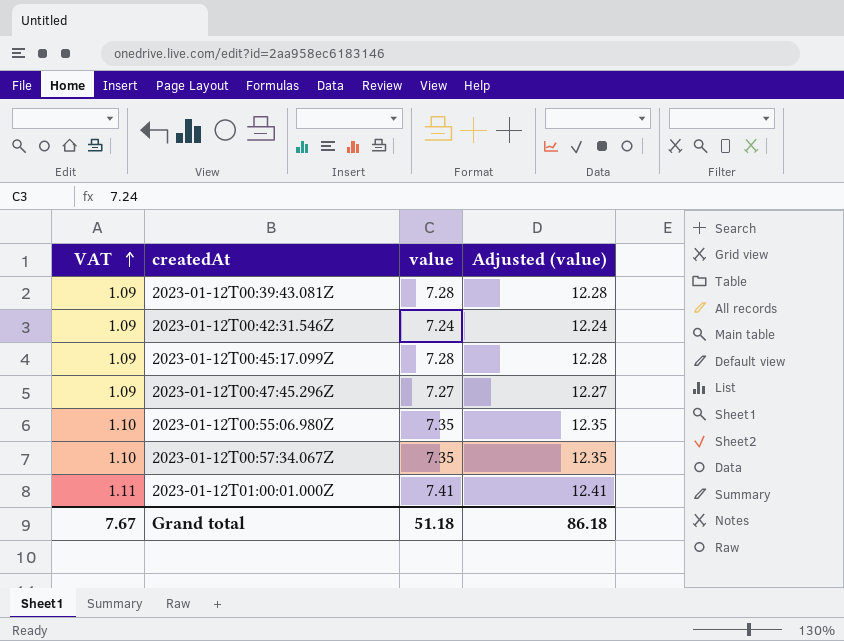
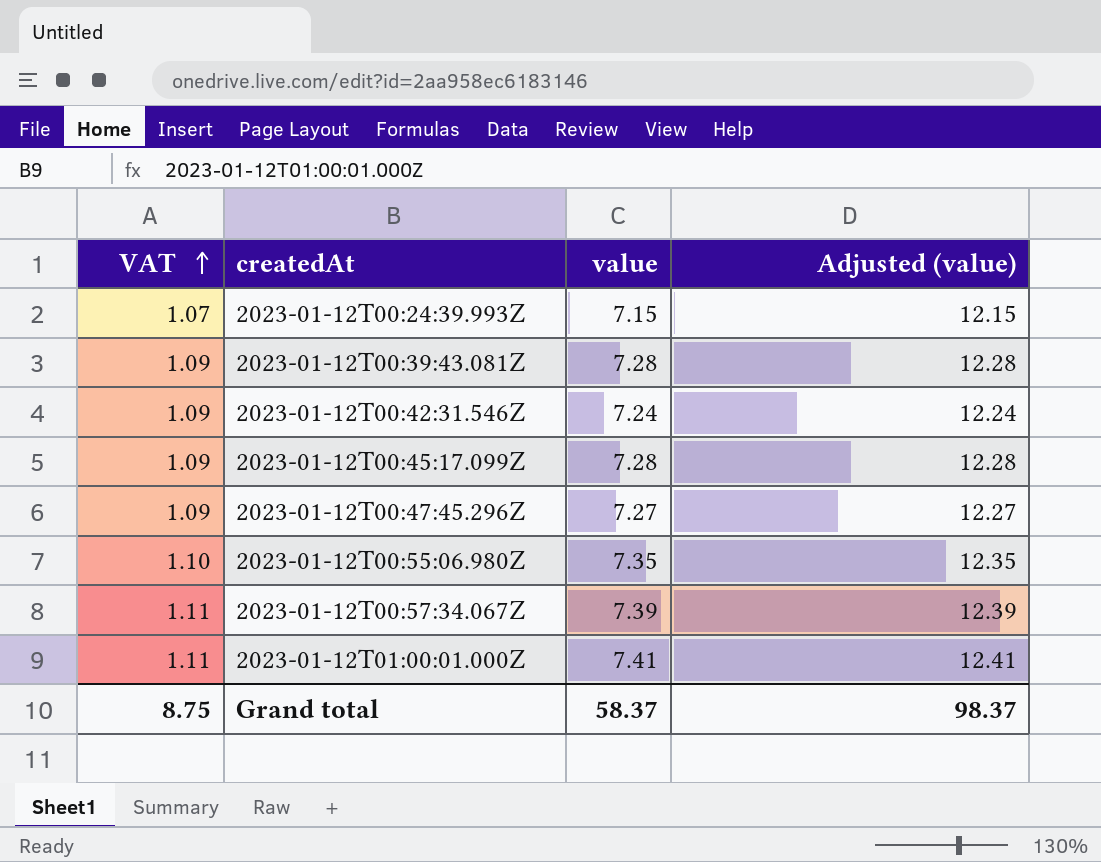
row 2023-01-12T00:24:39.993Z: none -> 1.07 | 7.15 | 12.15
2023-01-12T00:57:34.067Z | VAT: 1.10 -> 1.11
2023-01-12T00:57:34.067Z | value: 7.35 -> 7.39
2023-01-12T00:57:34.067Z | Adjusted (value): 12.35 -> 12.39
Grand total | VAT: 7.67 -> 8.75
Grand total | value: 51.18 -> 58.37
Grand total | Adjusted (value): 86.18 -> 98.37

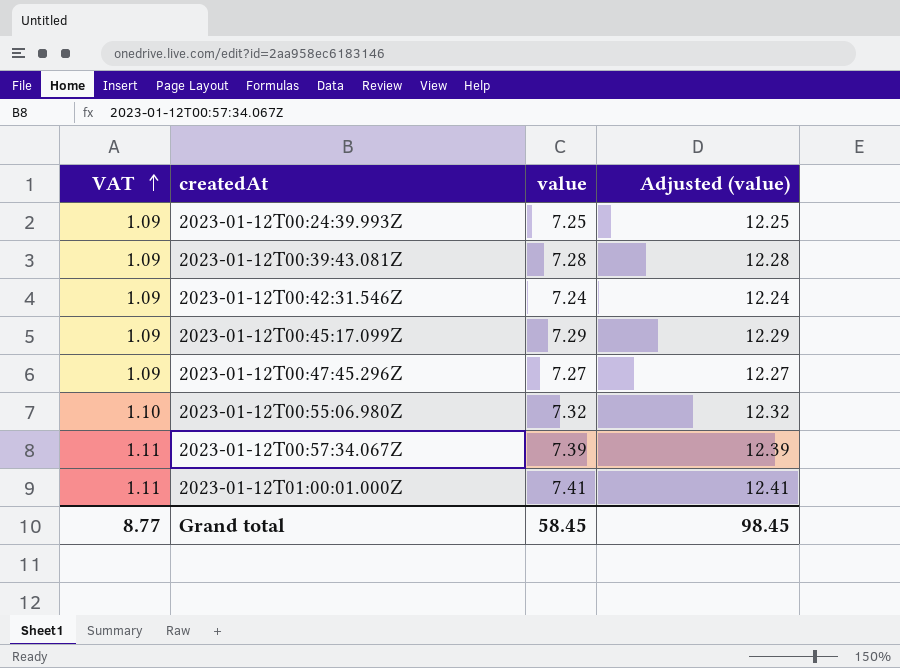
2023-01-12T00:24:39.993Z | VAT: 1.07 -> 1.09
2023-01-12T00:24:39.993Z | value: 7.15 -> 7.25
2023-01-12T00:24:39.993Z | Adjusted (value): 12.15 -> 12.25
2023-01-12T00:45:17.099Z | value: 7.28 -> 7.29
2023-01-12T00:45:17.099Z | Adjusted (value): 12.28 -> 12.29
2023-01-12T00:55:06.980Z | value: 7.35 -> 7.32
2023-01-12T00:55:06.980Z | Adjusted (value): 12.35 -> 12.32
Grand total | VAT: 8.75 -> 8.77
Grand total | value: 58.37 -> 58.45
Grand total | Adjusted (value): 98.37 -> 98.45

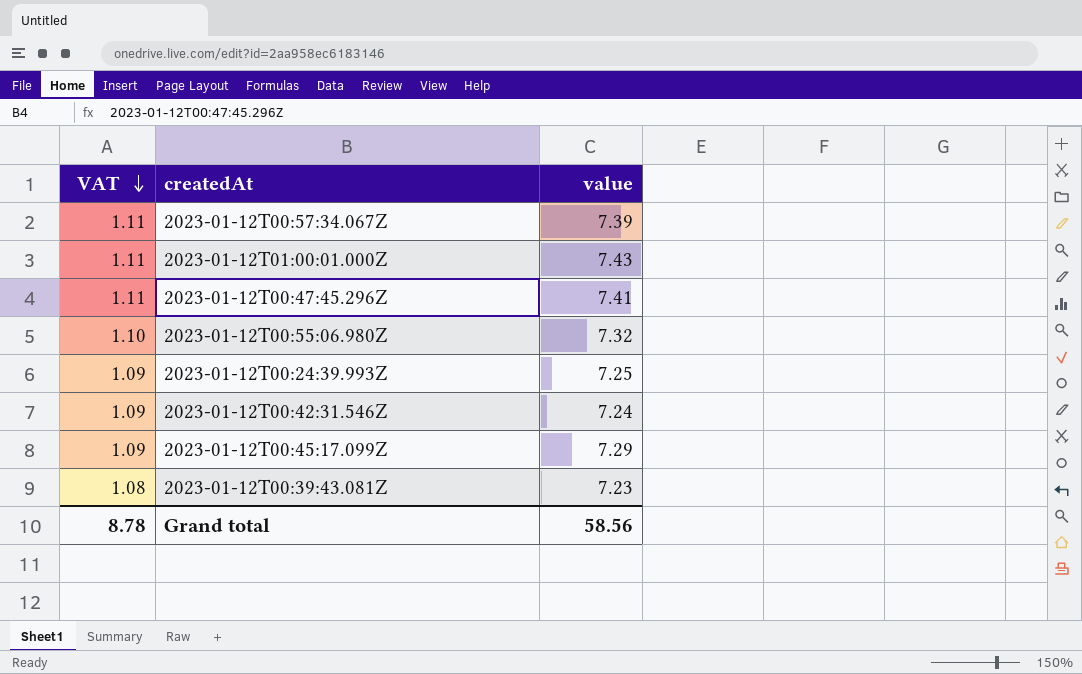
row order: VAT ascending -> VAT descending
column Adjusted (value) | formula: [value] + 5 -> none
2023-01-12T01:00:01.000Z | value: 7.41 -> 7.43
2023-01-12T00:47:45.296Z | VAT: 1.09 -> 1.11
2023-01-12T00:47:45.296Z | value: 7.27 -> 7.41
2023-01-12T00:39:43.081Z | VAT: 1.09 -> 1.08
2023-01-12T00:39:43.081Z | value: 7.28 -> 7.23
Grand total | VAT: 8.77 -> 8.78
Grand total | value: 58.45 -> 58.56

